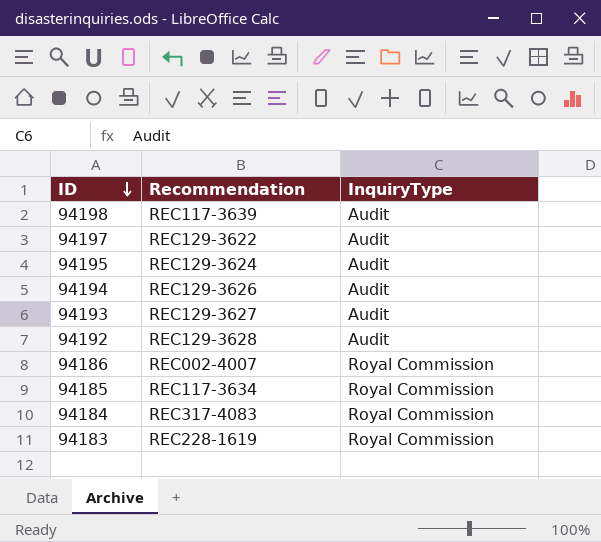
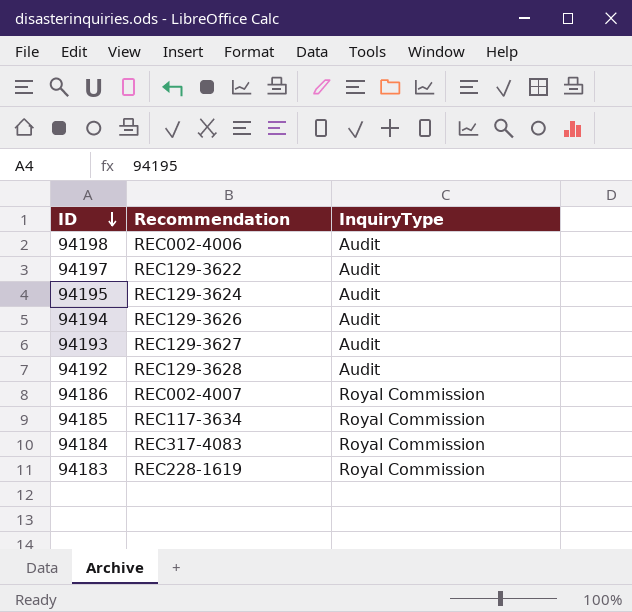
94198 | Recommendation: REC117-3639 -> REC002-4006

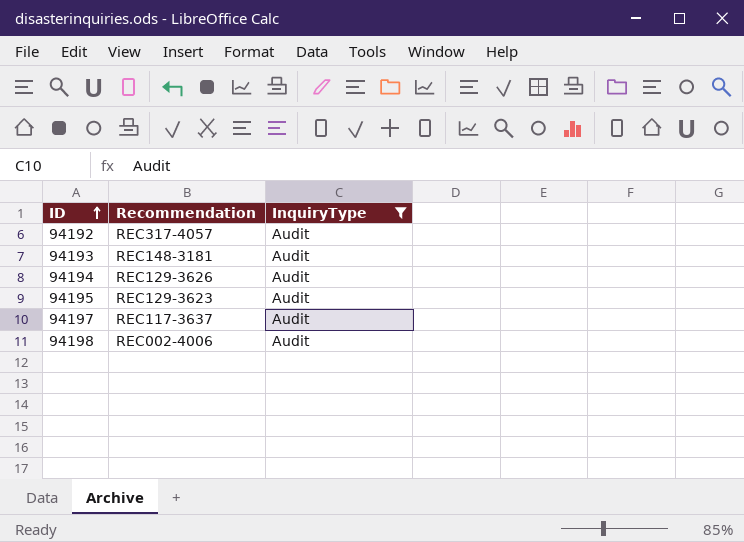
filter: none -> InquiryType = Audit
row order: ID descending -> ID ascending
94192 | Recommendation: REC129-3628 -> REC317-4057
94193 | Recommendation: REC129-3627 -> REC148-3181
94195 | Recommendation: REC129-3624 -> REC129-3623
94197 | Recommendation: REC129-3622 -> REC117-3637

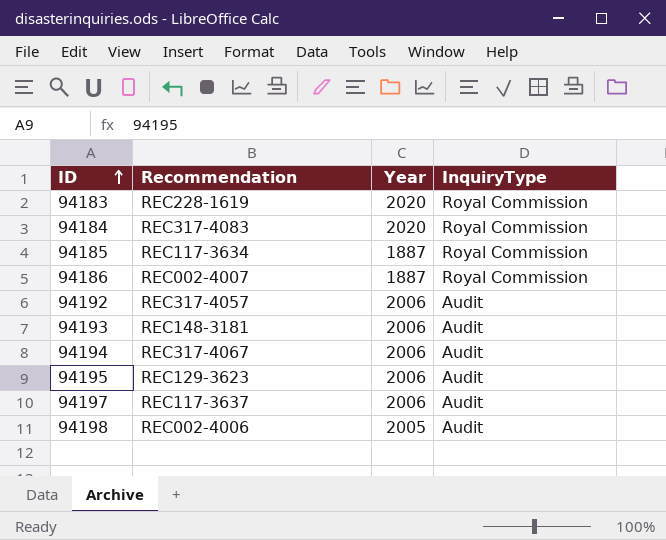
filter: InquiryType = Audit -> none
column Year | position: none -> 3
94194 | Recommendation: REC129-3626 -> REC317-4067

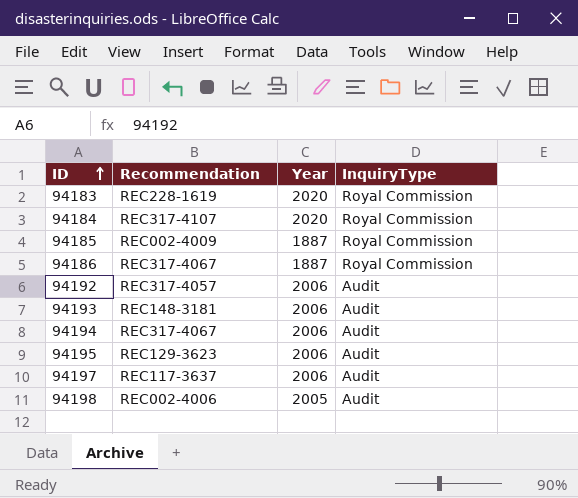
94184 | Recommendation: REC317-4083 -> REC317-4107
94185 | Recommendation: REC117-3634 -> REC002-4009
94186 | Recommendation: REC002-4007 -> REC317-4067

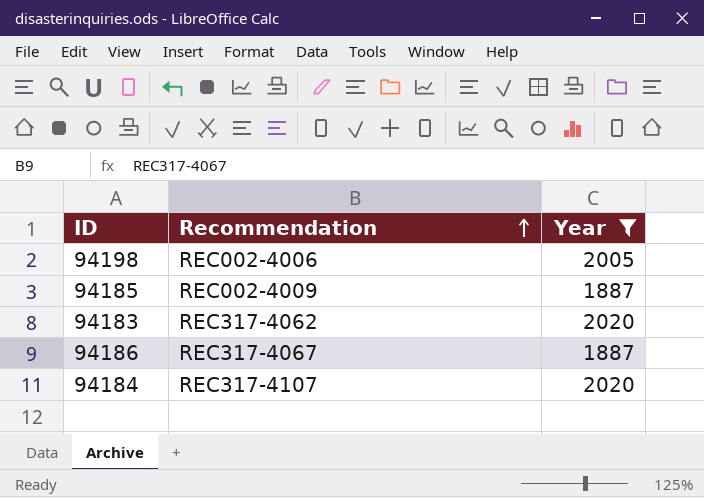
filter: none -> Year != 2006
row order: ID ascending -> Recommendation ascending
column InquiryType | position: 4 -> none
94183 | Recommendation: REC228-1619 -> REC317-4062

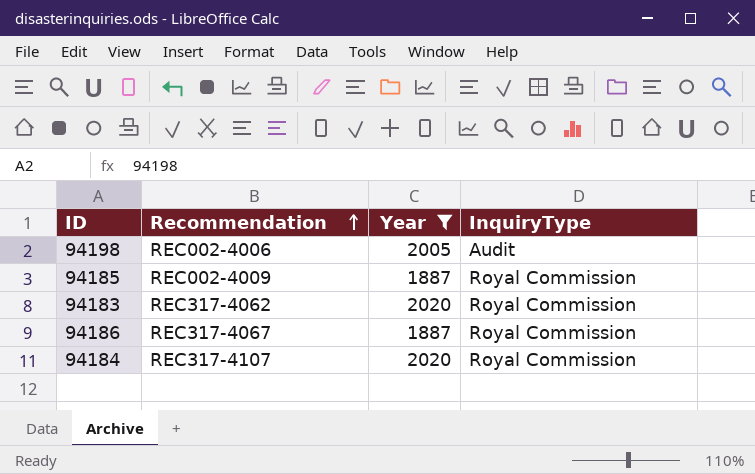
column InquiryType | position: none -> 4

